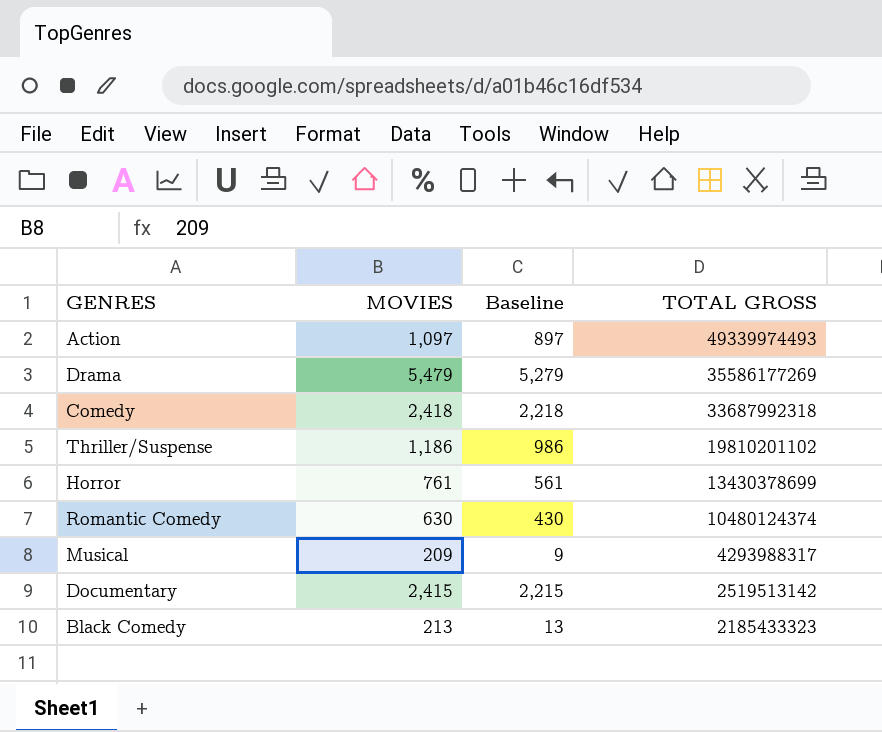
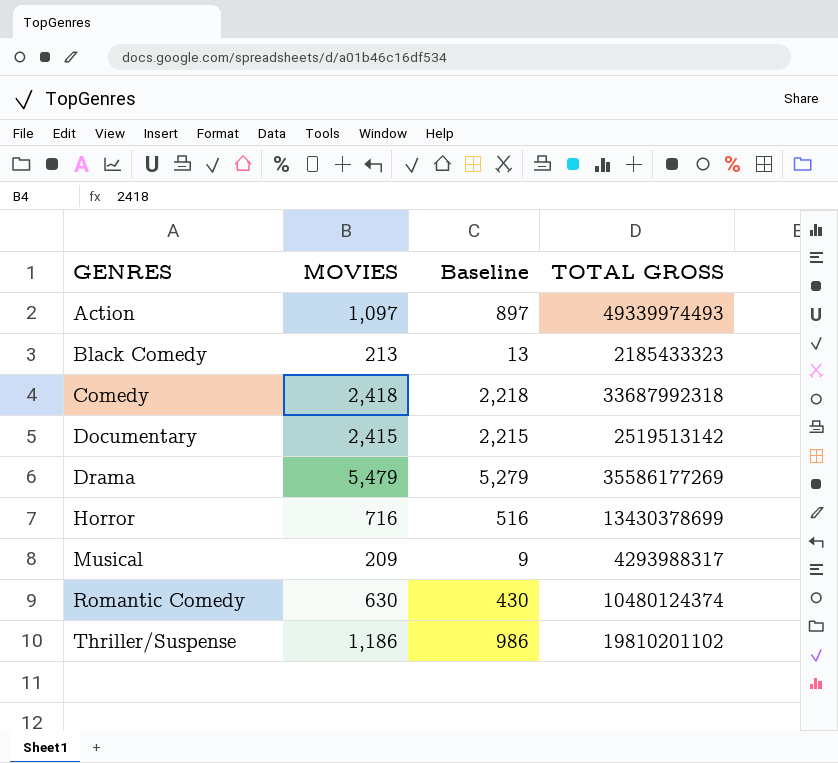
row order: TOTAL GROSS descending -> GENRES ascending
Horror | MOVIES: 761 -> 716
Horror | Baseline: 561 -> 516

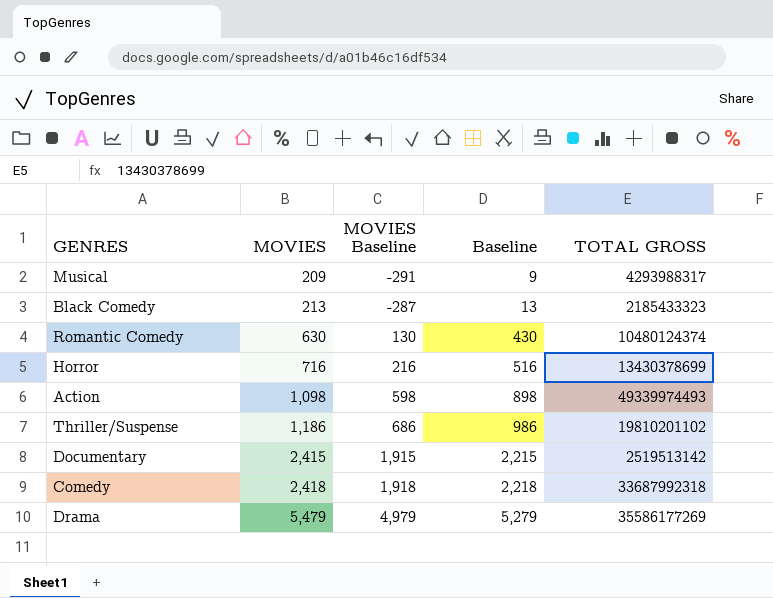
row order: GENRES ascending -> MOVIES ascending
column MOVIES Baseline | formula: none -> [MOVIES] - 500
Action | MOVIES: 1,097 -> 1,098
Action | Baseline: 897 -> 898

